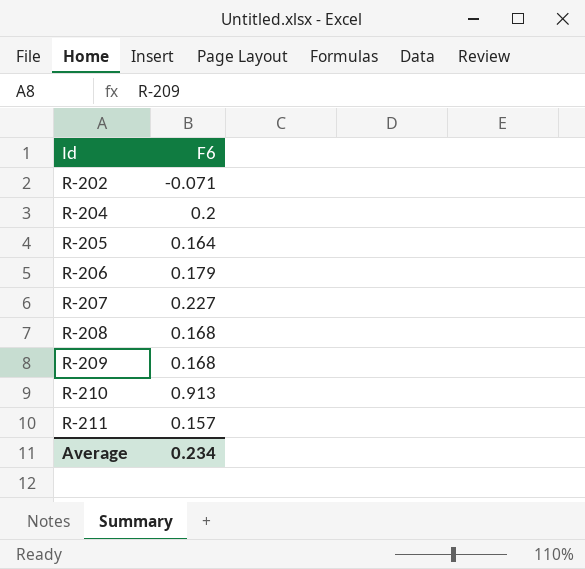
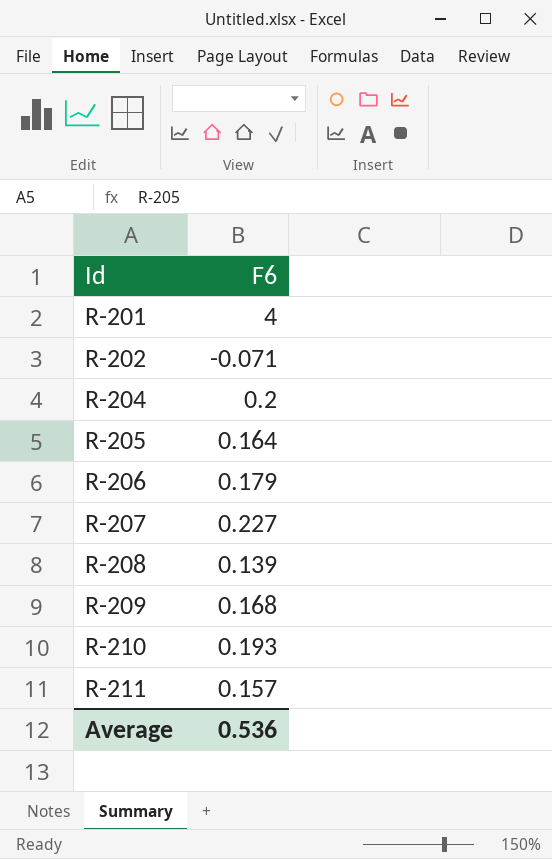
row R-201: none -> 4
R-208 | F6: 0.168 -> 0.139
R-210 | F6: 0.913 -> 0.193
Average | F6: 0.234 -> 0.536

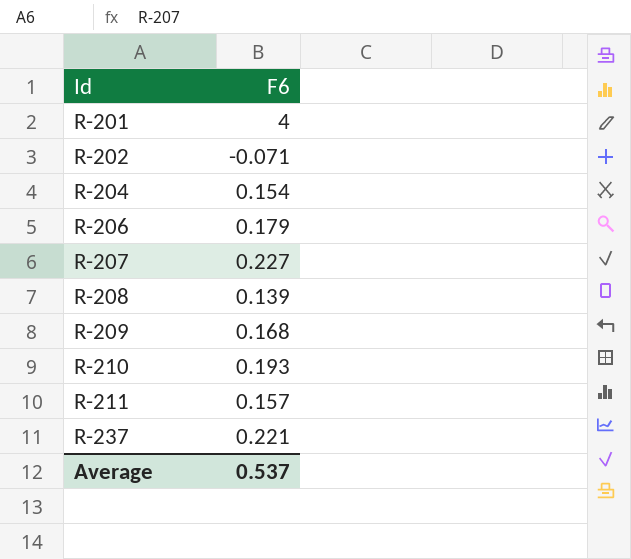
row R-205: 0.164 -> none
R-204 | F6: 0.2 -> 0.154
row R-237: none -> 0.221
Average | F6: 0.536 -> 0.537

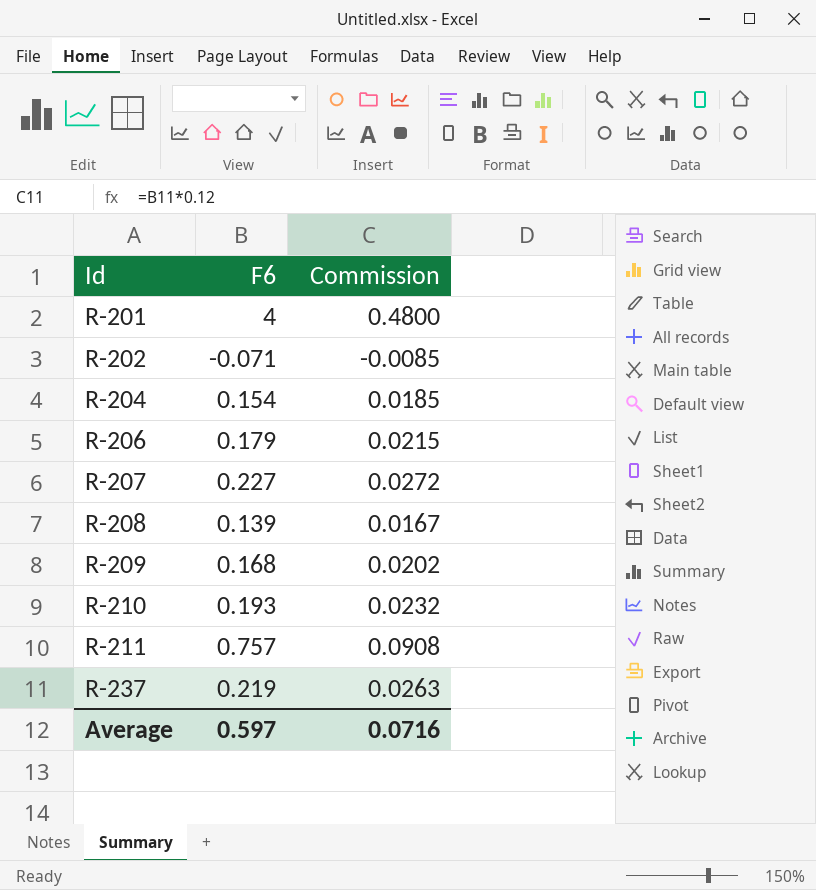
column Commission | formula: none -> [F6] * 0.12
R-211 | F6: 0.157 -> 0.757
R-237 | F6: 0.221 -> 0.219
Average | F6: 0.537 -> 0.597

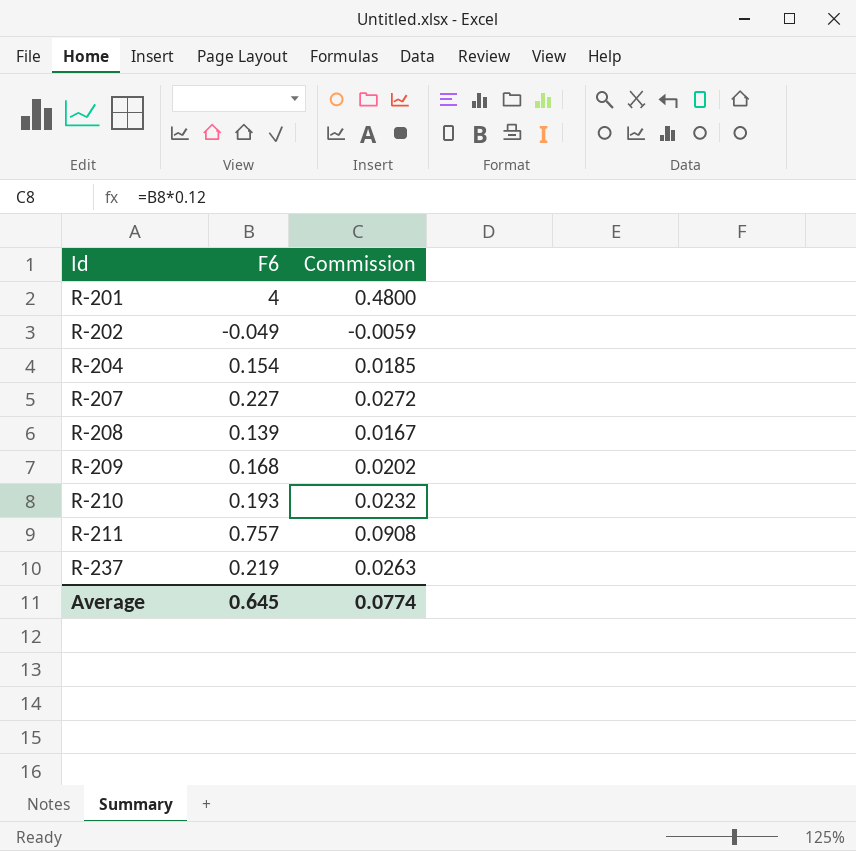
row R-206: 0.179 | 0.0215 -> none
R-202 | F6: -0.071 -> -0.049
R-202 | Commission: -0.0085 -> -0.0059
Average | F6: 0.597 -> 0.645
Average | Commission: 0.0716 -> 0.0774

